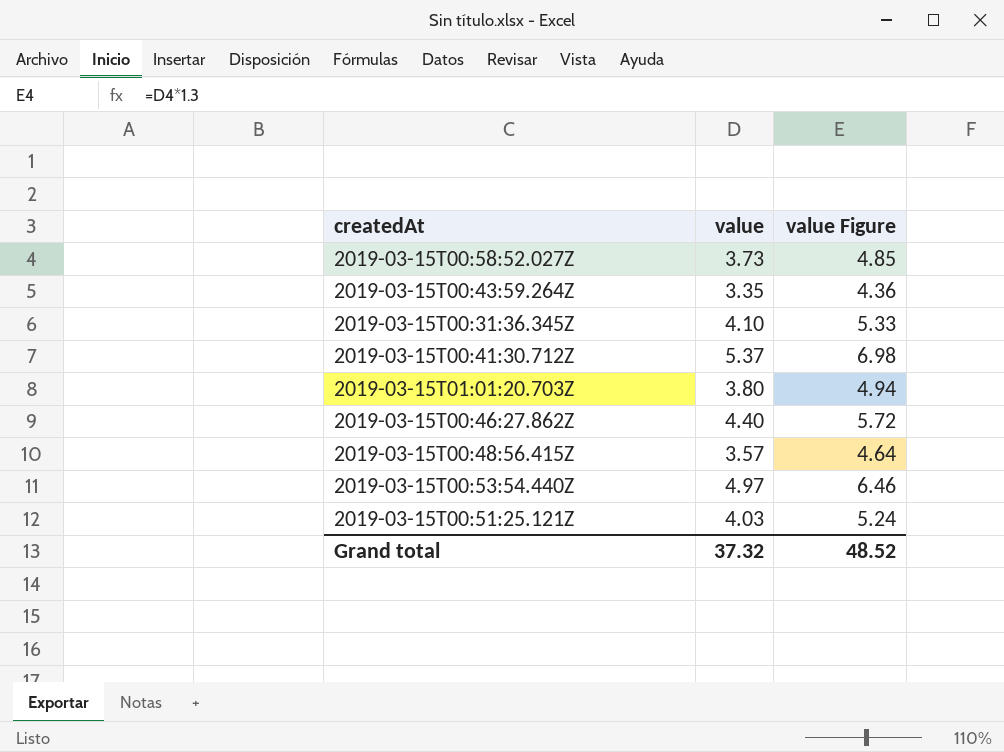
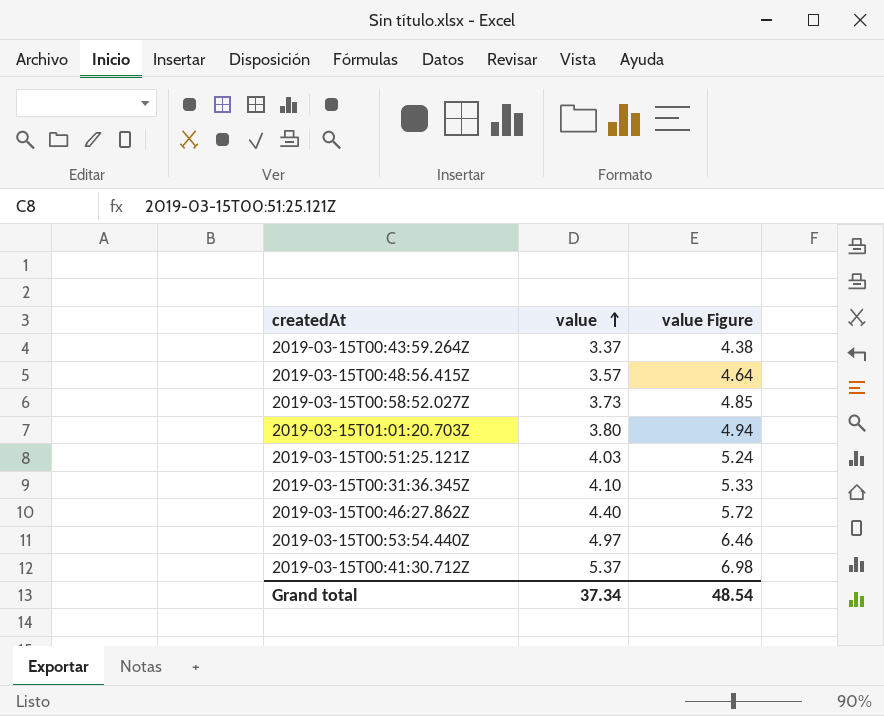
row order: none -> value ascending
2019-03-15T00:43:59.264Z | value: 3.35 -> 3.37
2019-03-15T00:43:59.264Z | value Figure: 4.36 -> 4.38
Grand total | value: 37.32 -> 37.34
Grand total | value Figure: 48.52 -> 48.54

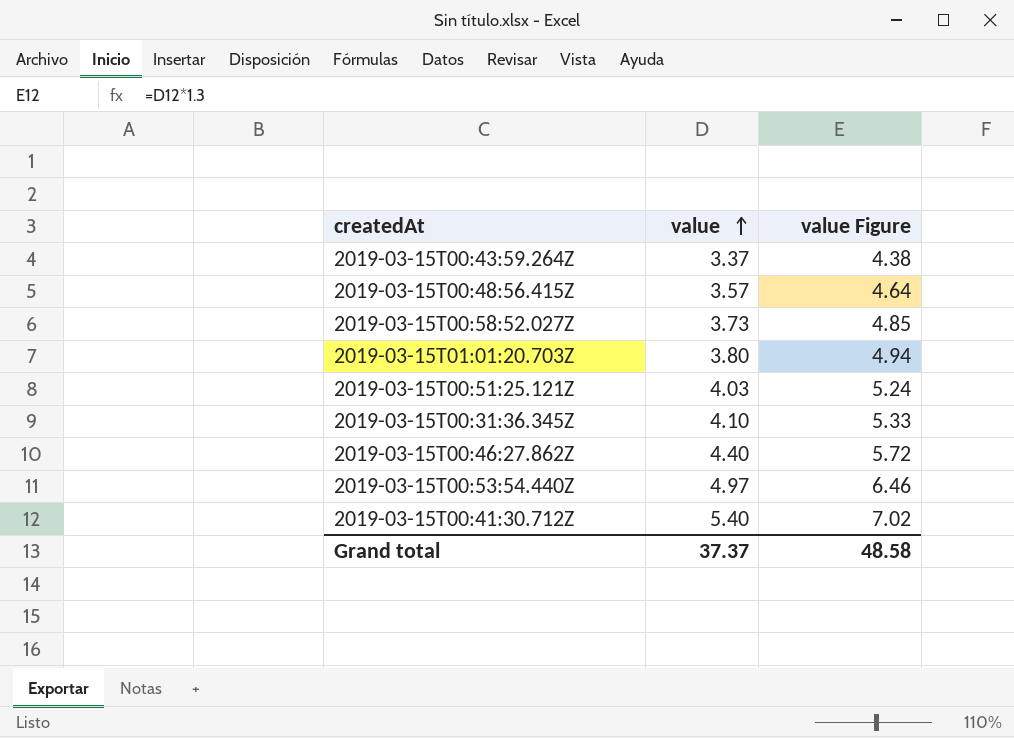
2019-03-15T00:41:30.712Z | value: 5.37 -> 5.40
2019-03-15T00:41:30.712Z | value Figure: 6.98 -> 7.02
Grand total | value: 37.34 -> 37.37
Grand total | value Figure: 48.54 -> 48.58

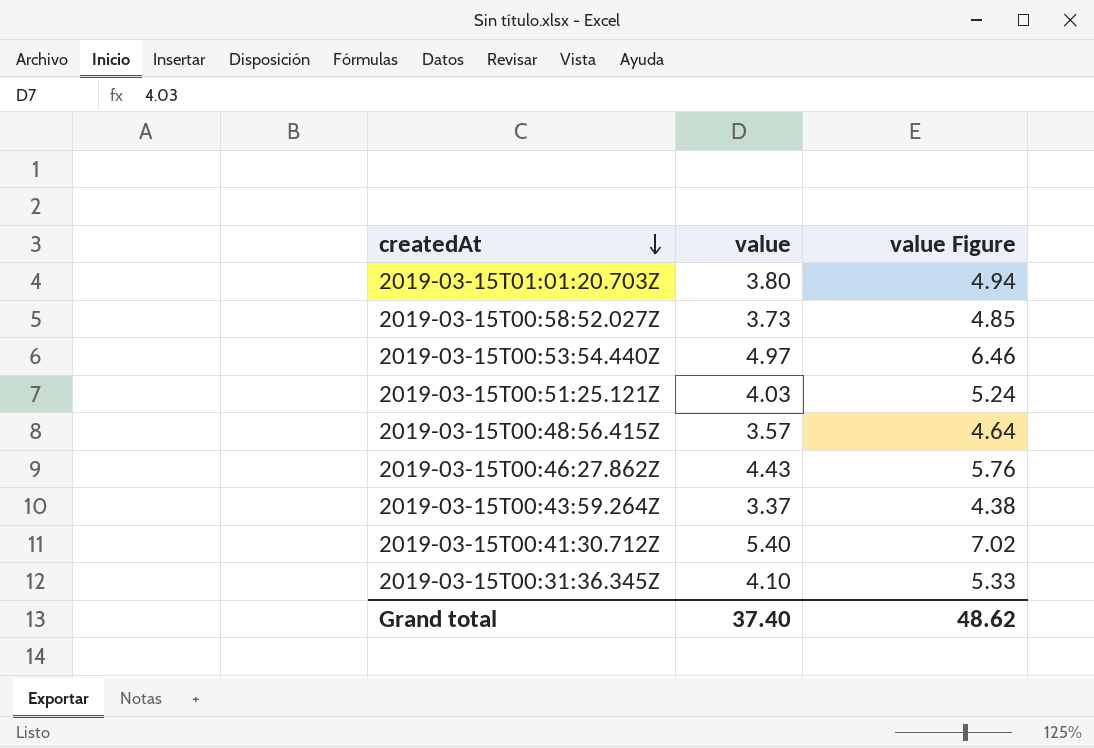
row order: value ascending -> createdAt descending
2019-03-15T00:46:27.862Z | value: 4.40 -> 4.43
2019-03-15T00:46:27.862Z | value Figure: 5.72 -> 5.76
Grand total | value: 37.37 -> 37.40
Grand total | value Figure: 48.58 -> 48.62

